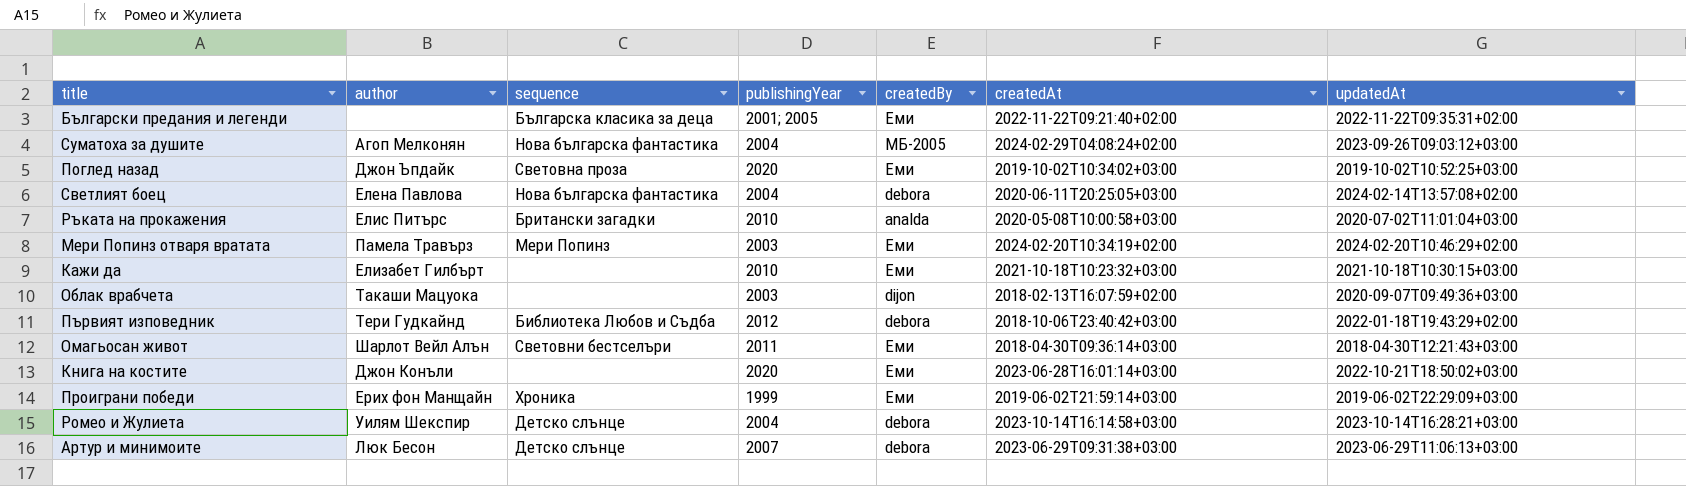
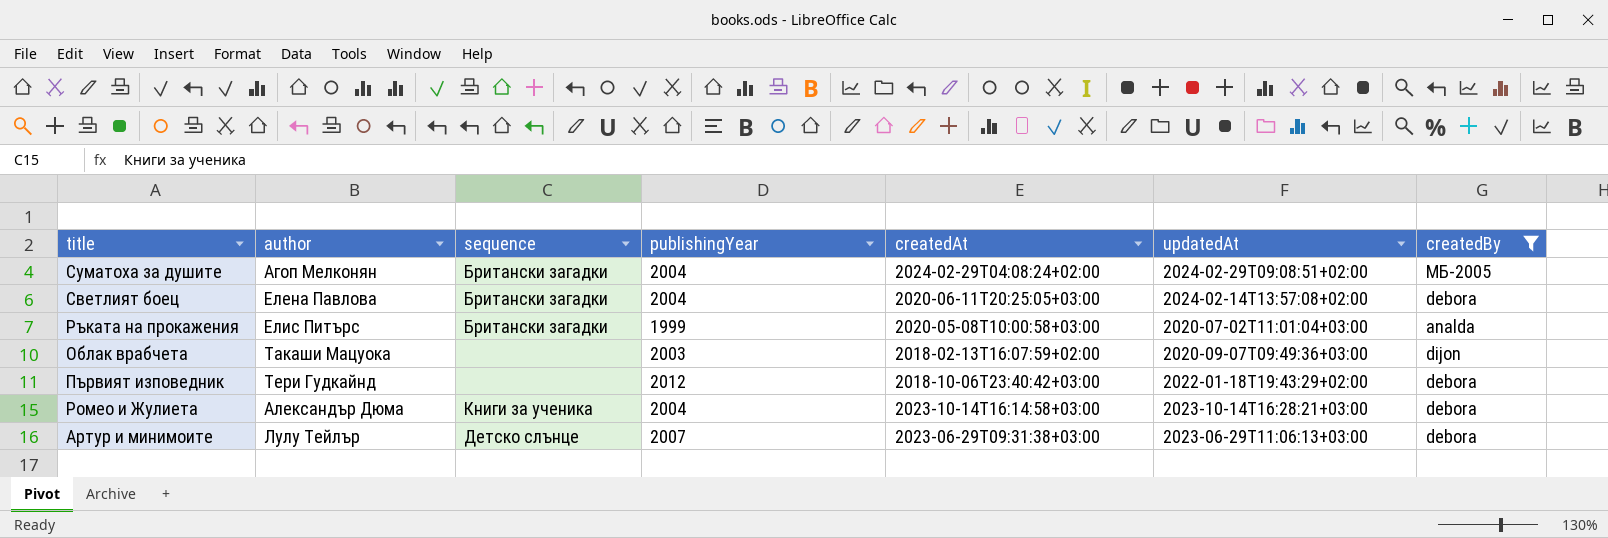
filter: none -> createdBy != Еми
column createdBy | position: 5 -> 7
Суматоха за душите | sequence: Нова българска фантастика -> Британски загадки
Суматоха за душите | updatedAt: 2023-09-26T09:03:12+03:00 -> 2024-02-29T09:08:51+02:00
Светлият боец | sequence: Нова българска фантастика -> Британски загадки
Ръката на прокажения | publishingYear: 2010 -> 1999
Първият изповедник | sequence: Библиотека Любов и Съдба -> none
Ромео и Жулиета | author: Уилям Шекспир -> Александър Дюма
Ромео и Жулиета | sequence: Детско слънце -> Книги за ученика
Артур и минимоите | author: Люк Бесон -> Лулу Тейлър

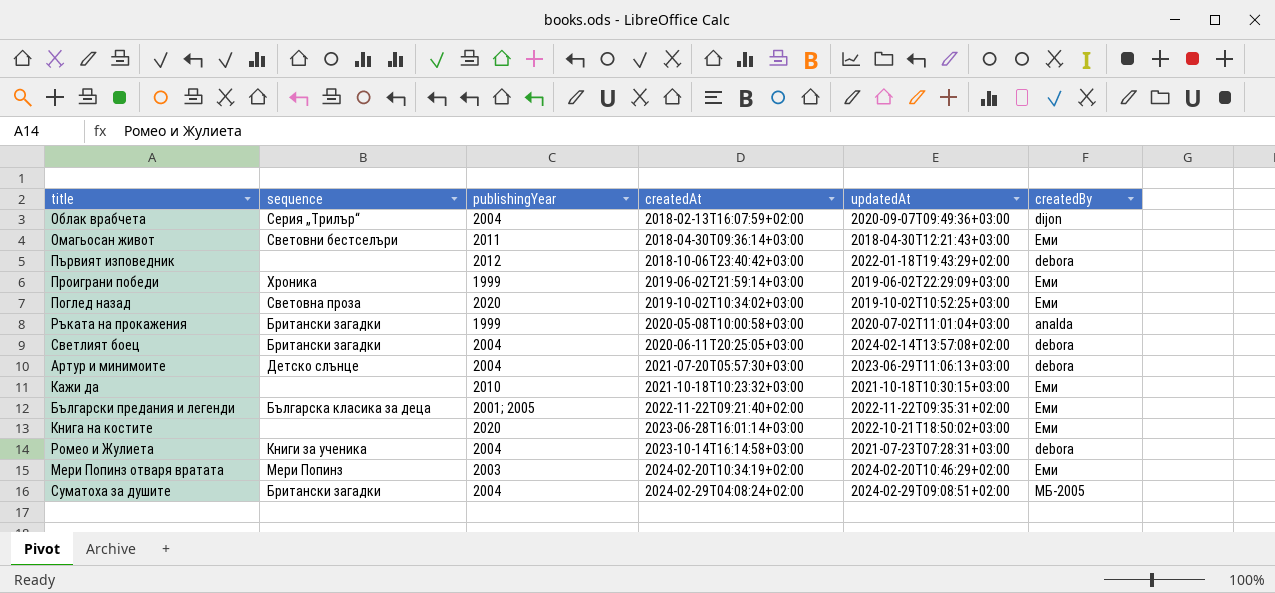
filter: createdBy != Еми -> none
row order: none -> createdAt ascending
column author | position: 2 -> none
Облак врабчета | sequence: none -> Серия „Трилър“
Облак врабчета | publishingYear: 2003 -> 2004
Артур и минимоите | publishingYear: 2007 -> 2004
Артур и минимоите | createdAt: 2023-06-29T09:31:38+03:00 -> 2021-07-20T05:57:30+03:00
Ромео и Жулиета | updatedAt: 2023-10-14T16:28:21+03:00 -> 2021-07-23T07:28:31+03:00

